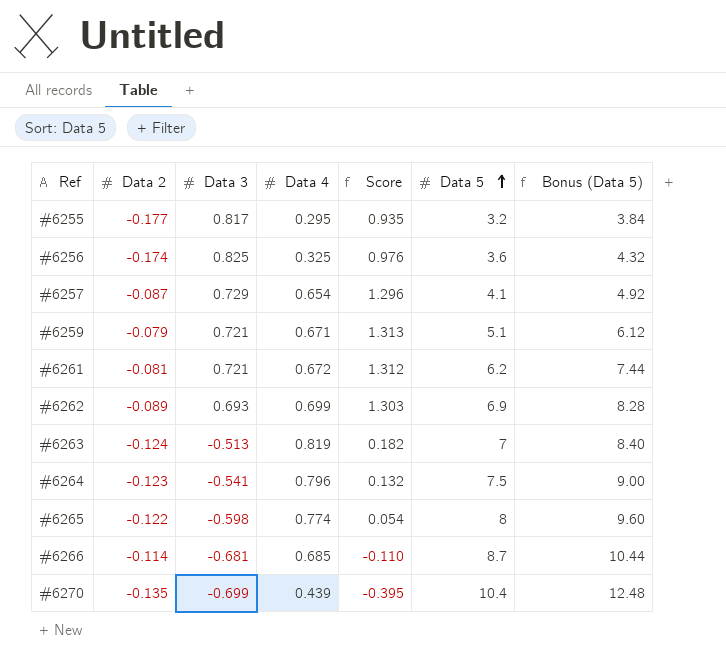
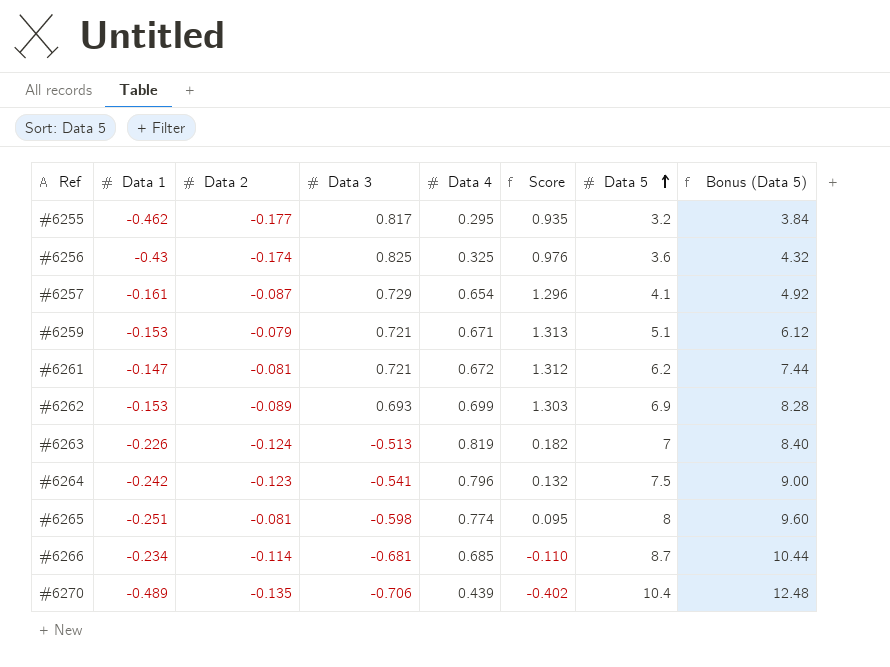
column Data 1 | position: none -> 2
#6265 | Data 2: -0.122 -> -0.081
#6265 | Score: 0.054 -> 0.095
#6270 | Data 3: -0.699 -> -0.706
#6270 | Score: -0.395 -> -0.402

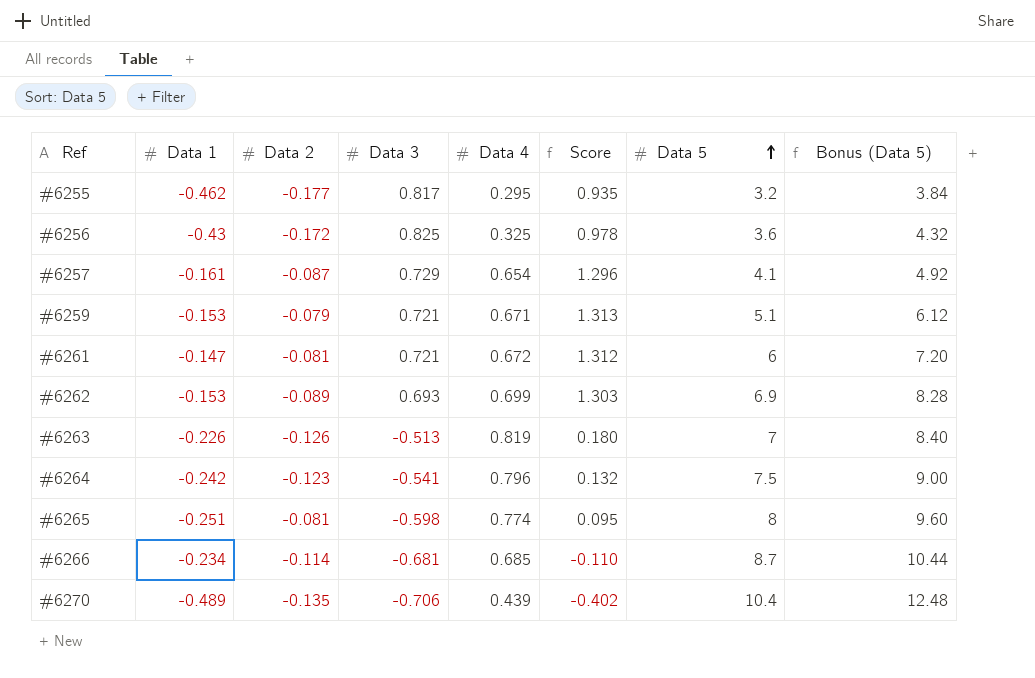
#6256 | Data 2: -0.174 -> -0.172
#6256 | Score: 0.976 -> 0.978
#6261 | Data 5: 6.2 -> 6
#6261 | Bonus (Data 5): 7.44 -> 7.20
#6263 | Data 2: -0.124 -> -0.126
#6263 | Score: 0.182 -> 0.180

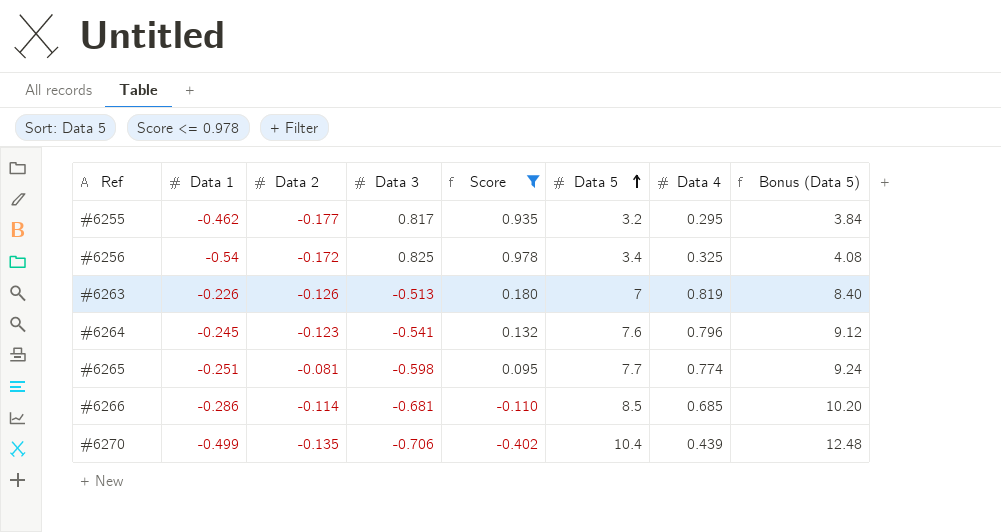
filter: none -> Score <= 0.978
column Data 4 | position: 5 -> 7
#6256 | Data 1: -0.43 -> -0.54
#6256 | Data 5: 3.6 -> 3.4
#6256 | Bonus (Data 5): 4.32 -> 4.08
#6264 | Data 1: -0.242 -> -0.245
#6264 | Data 5: 7.5 -> 7.6
#6264 | Bonus (Data 5): 9.00 -> 9.12
#6265 | Data 5: 8 -> 7.7
#6265 | Bonus (Data 5): 9.60 -> 9.24
#6266 | Data 1: -0.234 -> -0.286
#6266 | Data 5: 8.7 -> 8.5
#6266 | Bonus (Data 5): 10.44 -> 10.20
#6270 | Data 1: -0.489 -> -0.499

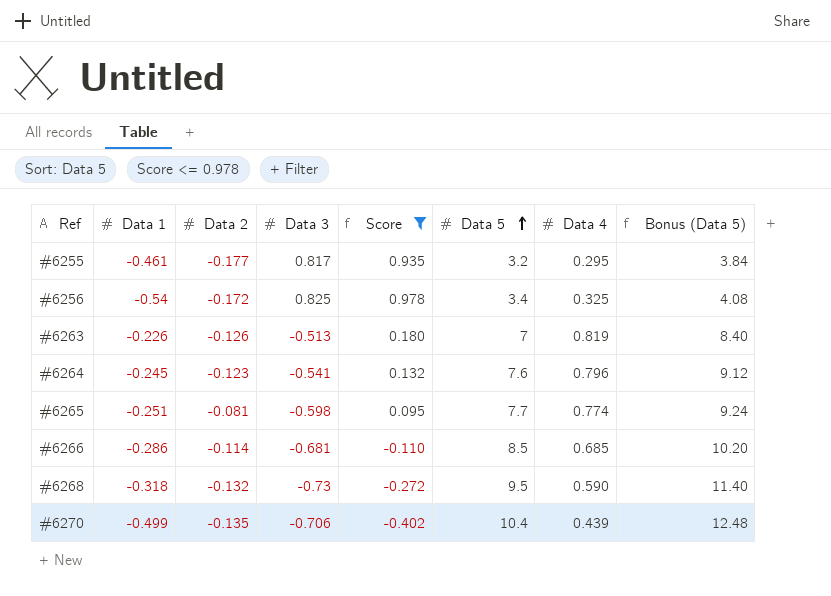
#6255 | Data 1: -0.462 -> -0.461
row #6268: none -> -0.318 | -0.132 | -0.73 | -0.272 | 9.5 | 0.590 | 11.40

